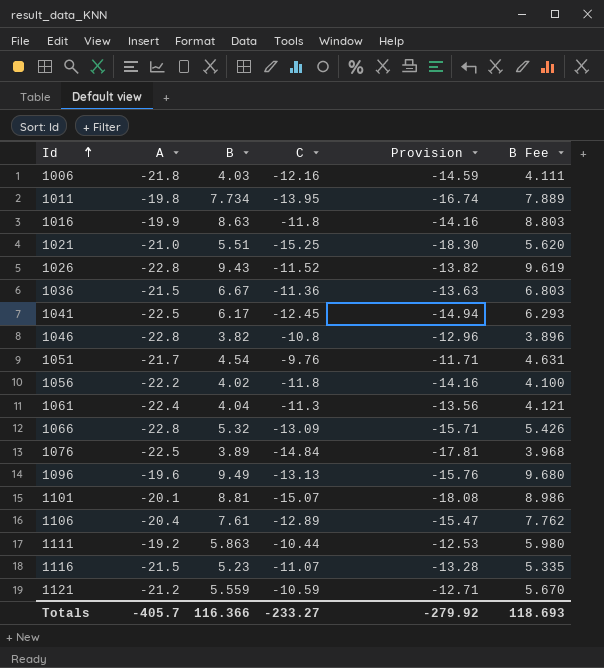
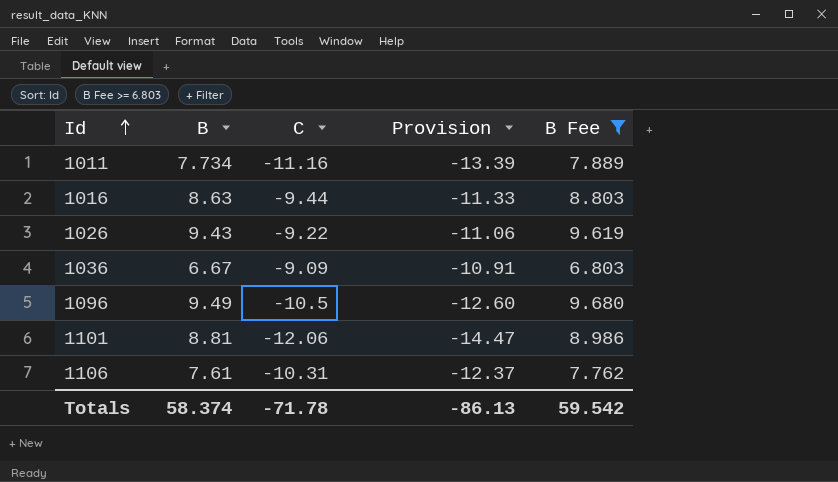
filter: none -> B Fee >= 6.803
column A | position: 2 -> none
1011 | C: -13.95 -> -11.16
1011 | Provision: -16.74 -> -13.39
1016 | C: -11.8 -> -9.44
1016 | Provision: -14.16 -> -11.33
1026 | C: -11.52 -> -9.22
1026 | Provision: -13.82 -> -11.06
1036 | C: -11.36 -> -9.09
1036 | Provision: -13.63 -> -10.91
1096 | C: -13.13 -> -10.5
1096 | Provision: -15.76 -> -12.60
1101 | C: -15.07 -> -12.06
1101 | Provision: -18.08 -> -14.47
1106 | C: -12.89 -> -10.31
1106 | Provision: -15.47 -> -12.37
Totals | B: 116.366 -> 58.374
Totals | C: -233.27 -> -71.78
Totals | Provision: -279.92 -> -86.13
Totals | B Fee: 118.693 -> 59.542

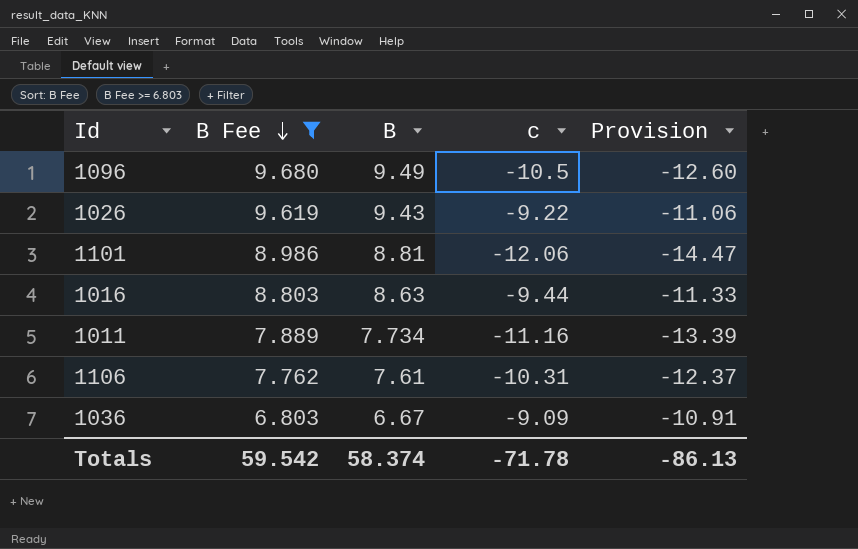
row order: Id ascending -> B Fee descending
column B Fee | position: 5 -> 2
column name: C -> c

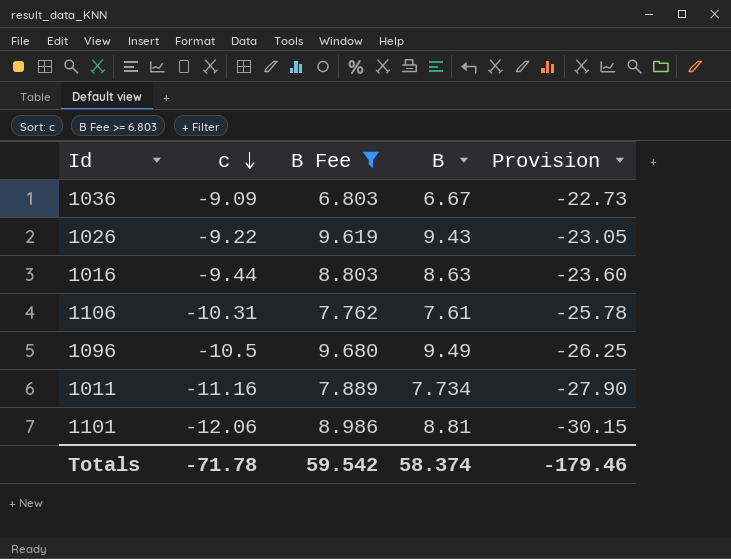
row order: B Fee descending -> c descending
column c | position: 4 -> 2
column Provision | formula: [c] * 1.2 -> [c] * 2.5
Totals | Provision: -86.13 -> -179.46

